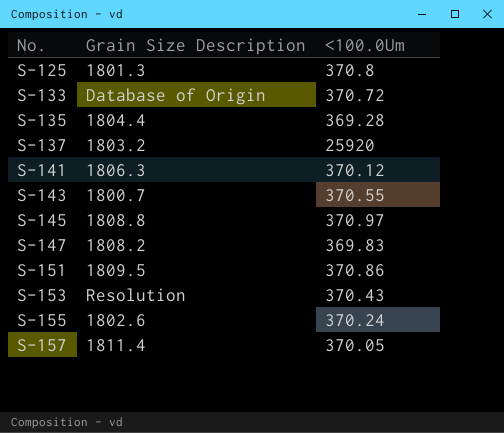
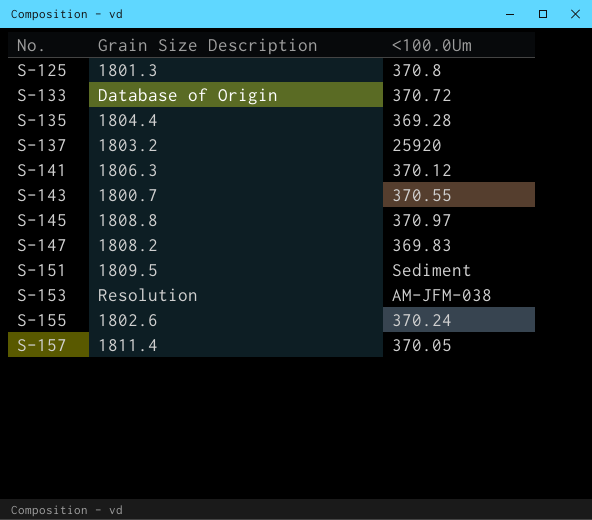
S-151 | <100.0Um: 370.86 -> Sediment
S-153 | <100.0Um: 370.43 -> AM-JFM-038

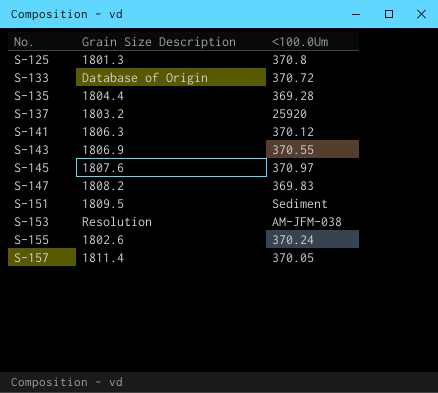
S-143 | Grain Size Description: 1800.7 -> 1806.9
S-145 | Grain Size Description: 1808.8 -> 1807.6

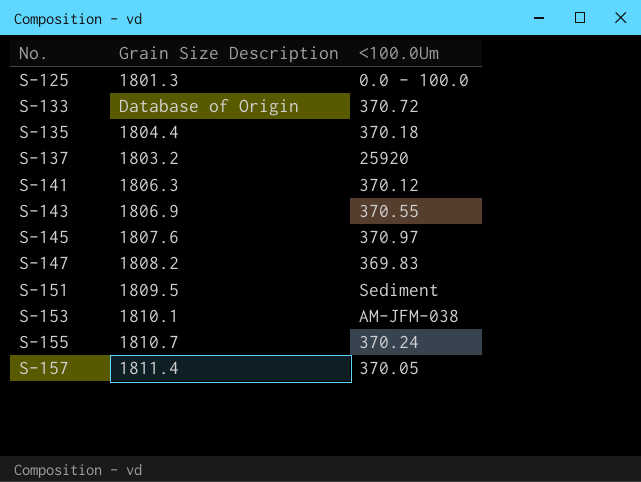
S-125 | <100.0Um: 370.8 -> 0.0 - 100.0
S-135 | <100.0Um: 369.28 -> 370.18
S-153 | Grain Size Description: Resolution -> 1810.1
S-155 | Grain Size Description: 1802.6 -> 1810.7

